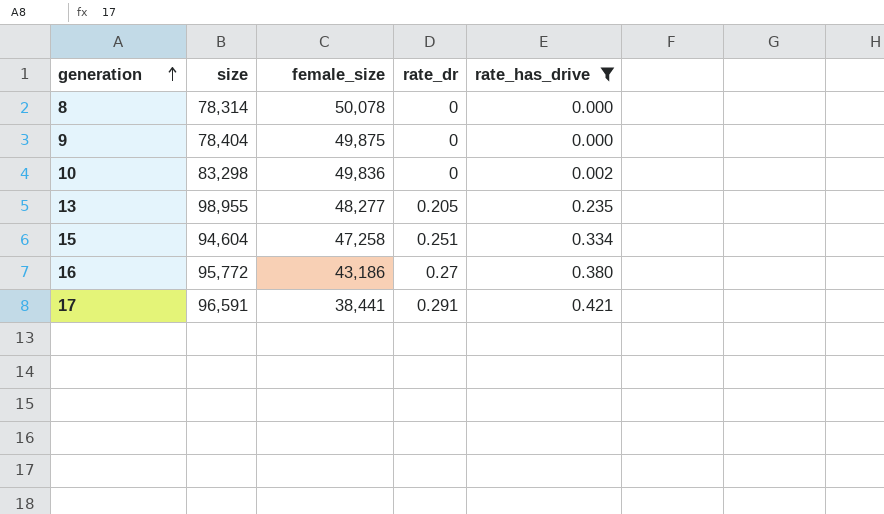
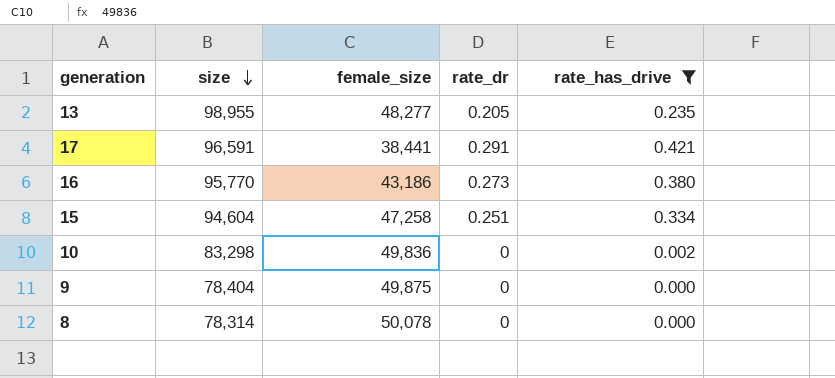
row order: generation ascending -> size descending
16 | size: 95,772 -> 95,770
16 | rate_dr: 0.27 -> 0.273

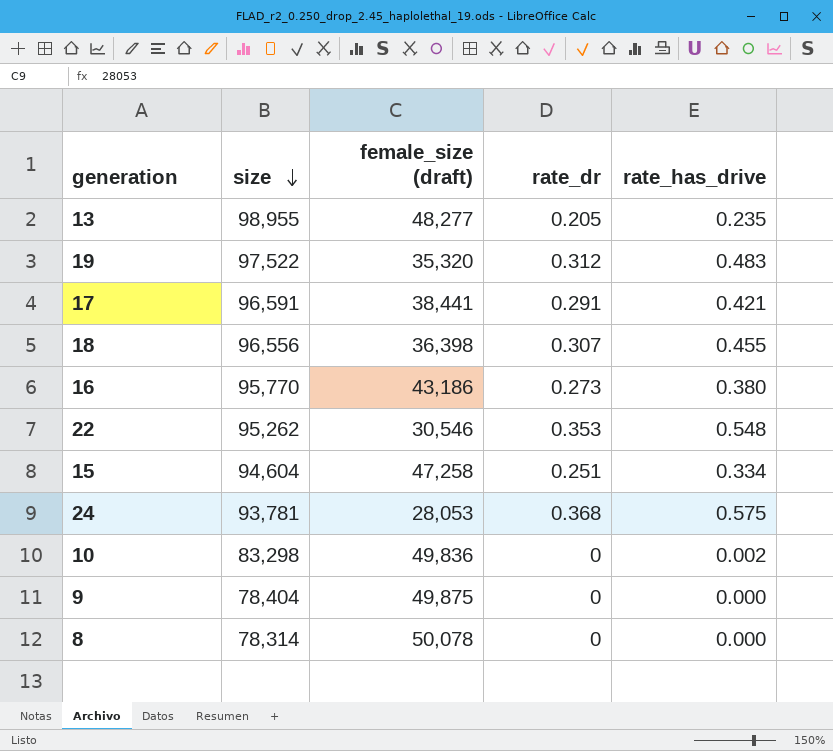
filter: rate_has_drive <= 0.421 -> none
column name: female_size -> female_size (draft)

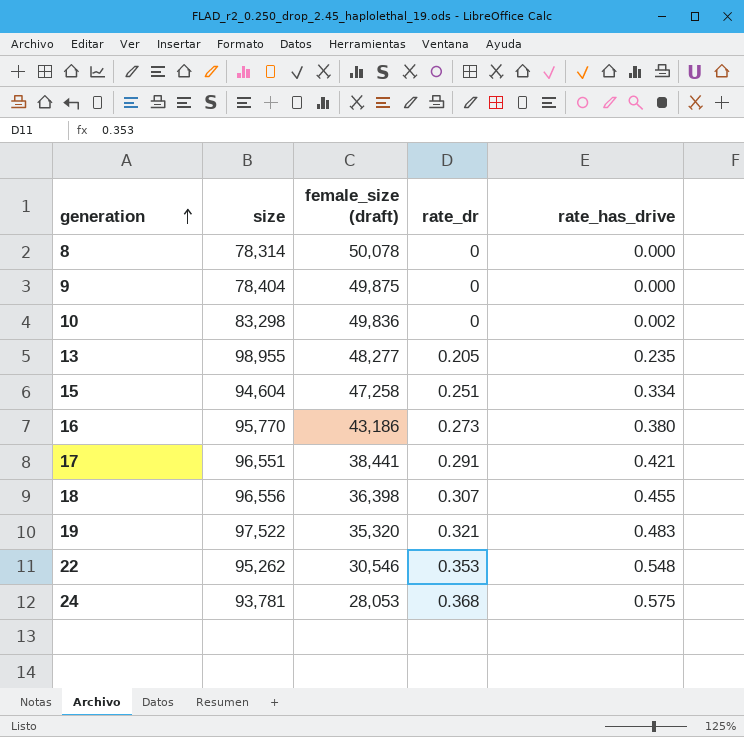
row order: size descending -> generation ascending
17 | size: 96,591 -> 96,551
19 | rate_dr: 0.312 -> 0.321

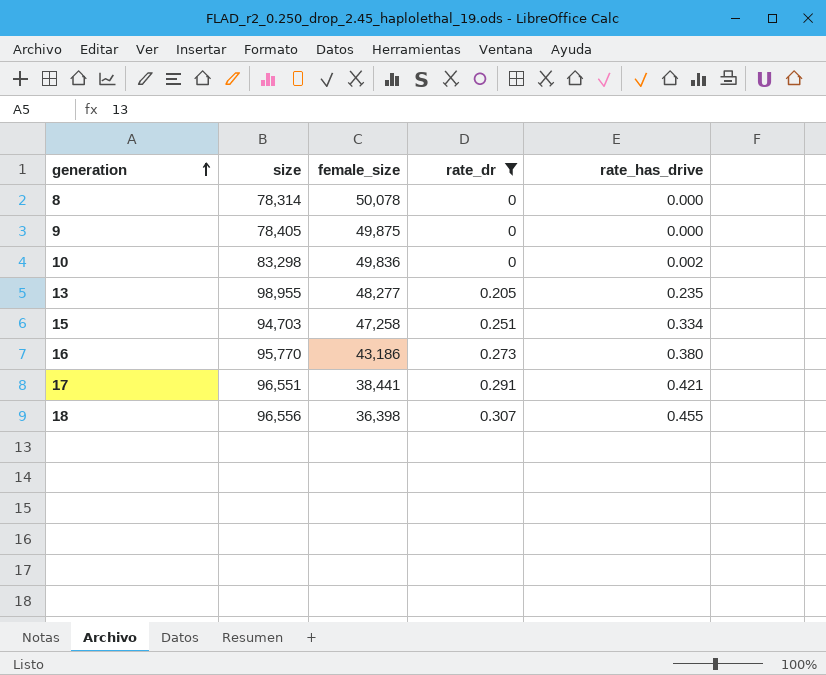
filter: none -> rate_dr <= 0.307
column name: female_size (draft) -> female_size
9 | size: 78,404 -> 78,405
15 | size: 94,604 -> 94,703

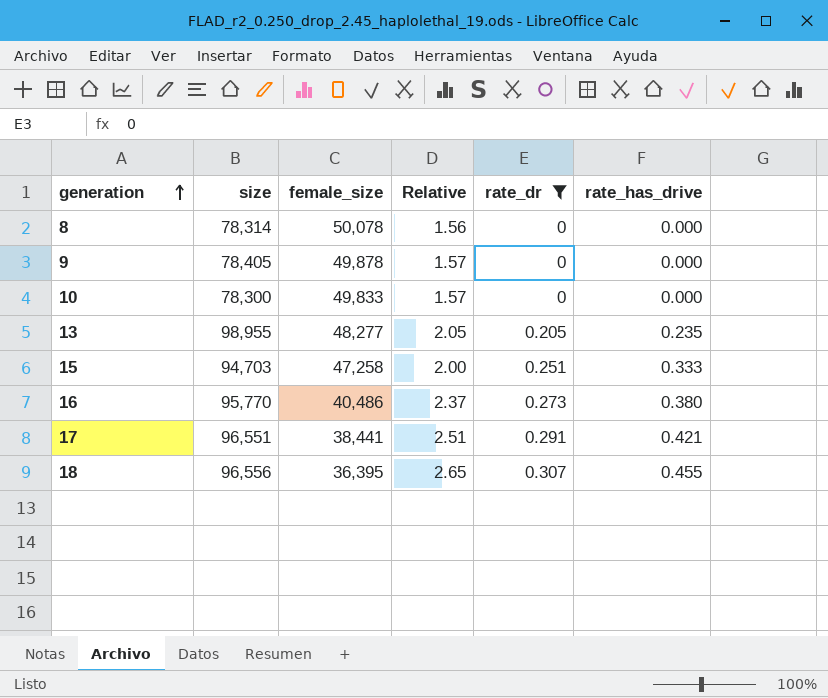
column Relative | formula: none -> [size] / [female_size]
9 | female_size: 49,875 -> 49,878
10 | size: 83,298 -> 78,300
10 | female_size: 49,836 -> 49,833
10 | rate_has_drive: 0.002 -> 0.000
15 | rate_has_drive: 0.334 -> 0.333
16 | female_size: 43,186 -> 40,486
18 | female_size: 36,398 -> 36,395

